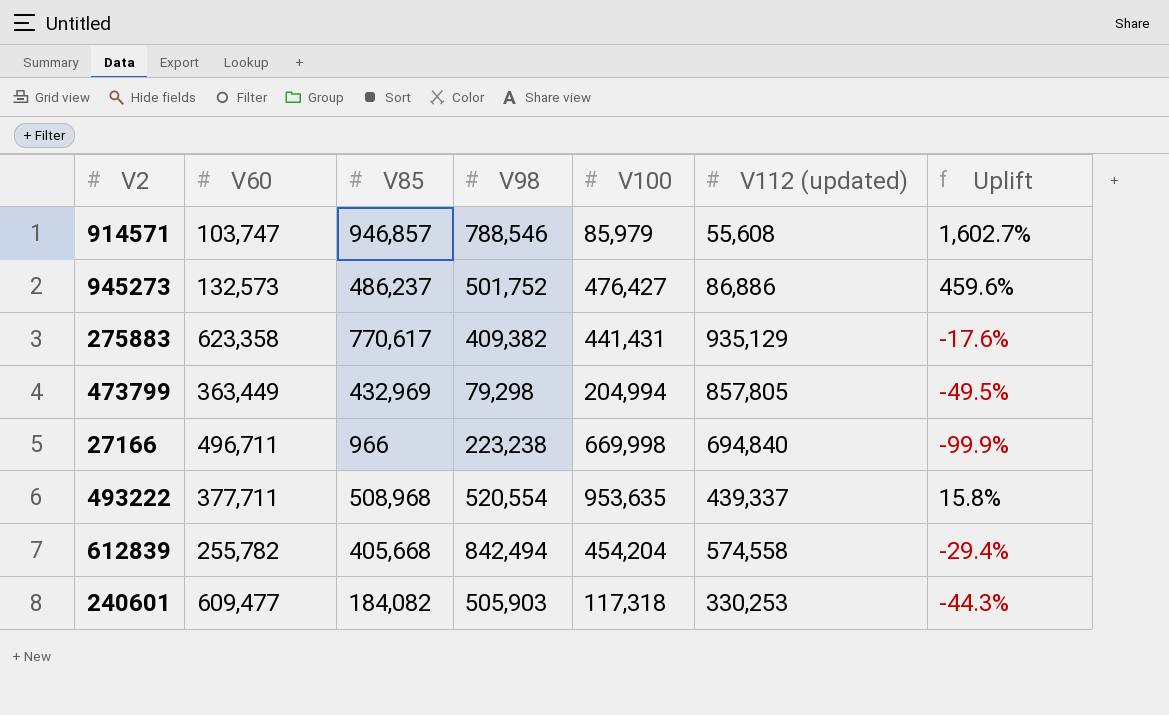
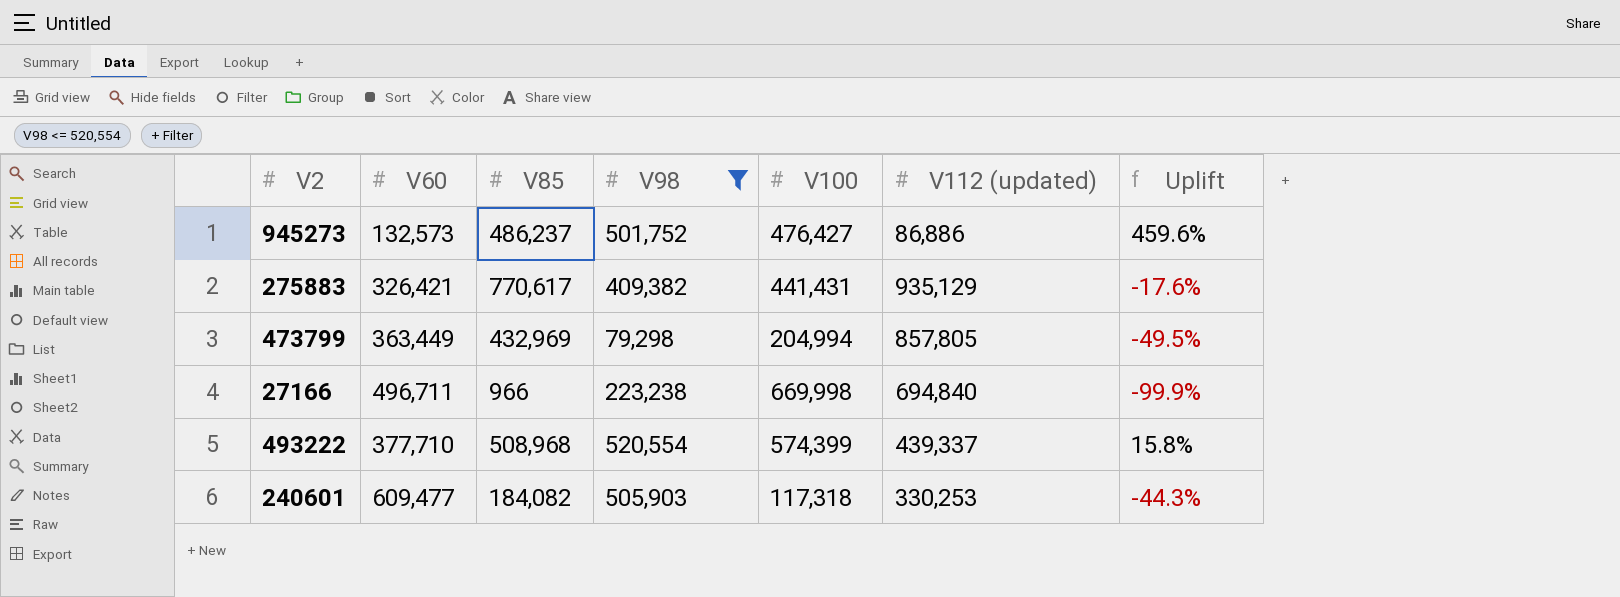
filter: none -> V98 <= 520,554
275883 | V60: 623,358 -> 326,421
493222 | V60: 377,711 -> 377,710
493222 | V100: 953,635 -> 574,399

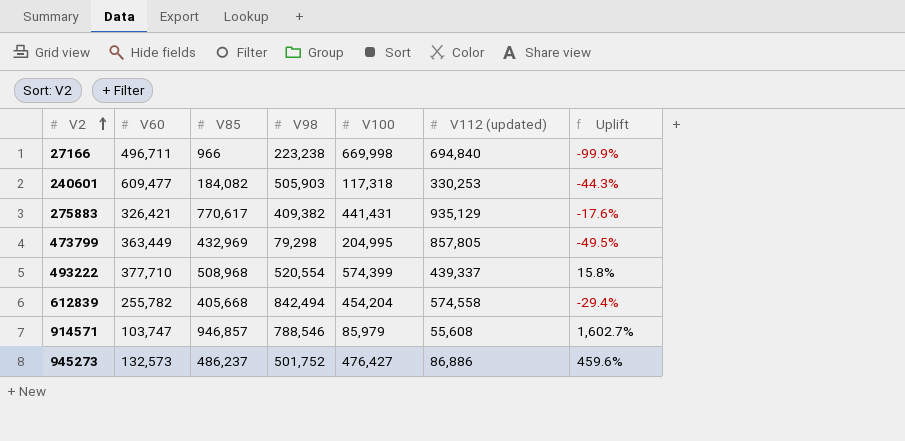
filter: V98 <= 520,554 -> none
row order: none -> V2 ascending
473799 | V100: 204,994 -> 204,995

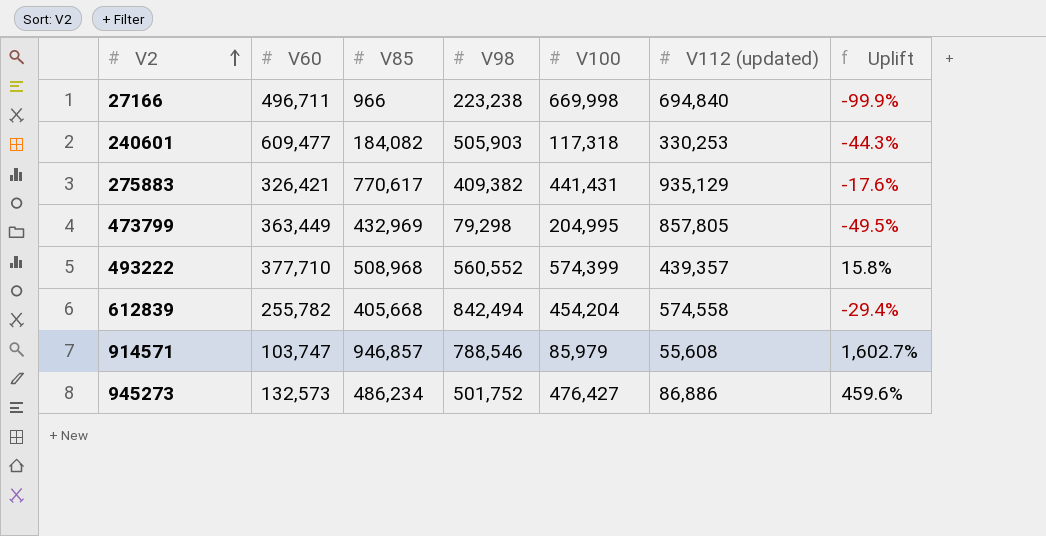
493222 | V98: 520,554 -> 560,552
493222 | V112 (updated): 439,337 -> 439,357
945273 | V85: 486,237 -> 486,234

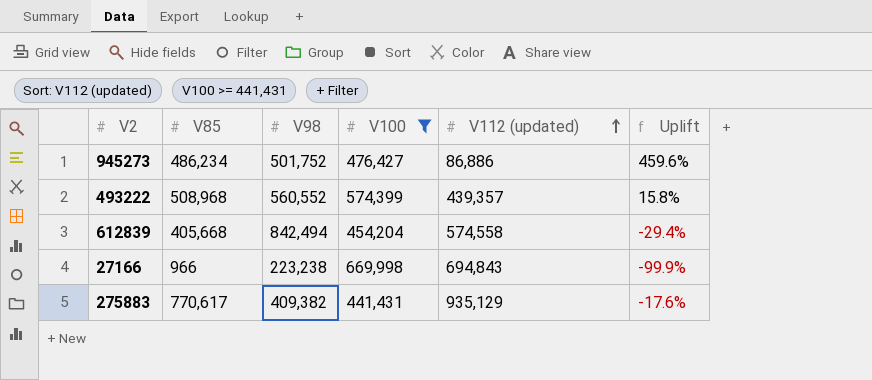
filter: none -> V100 >= 441,431
row order: V2 ascending -> V112 (updated) ascending
column V60 | position: 2 -> none
27166 | V112 (updated): 694,840 -> 694,843

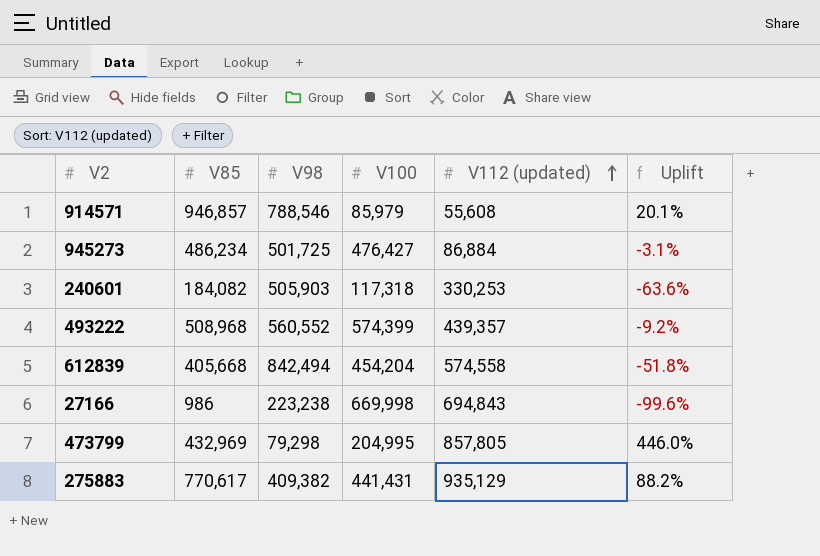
filter: V100 >= 441,431 -> none
column Uplift | formula: ([V85] - [V112 (updated)]) / [V112 (updated)] -> ([V85] - [V98]) / [V98]
945273 | V98: 501,752 -> 501,725
945273 | V112 (updated): 86,886 -> 86,884
27166 | V85: 966 -> 986

